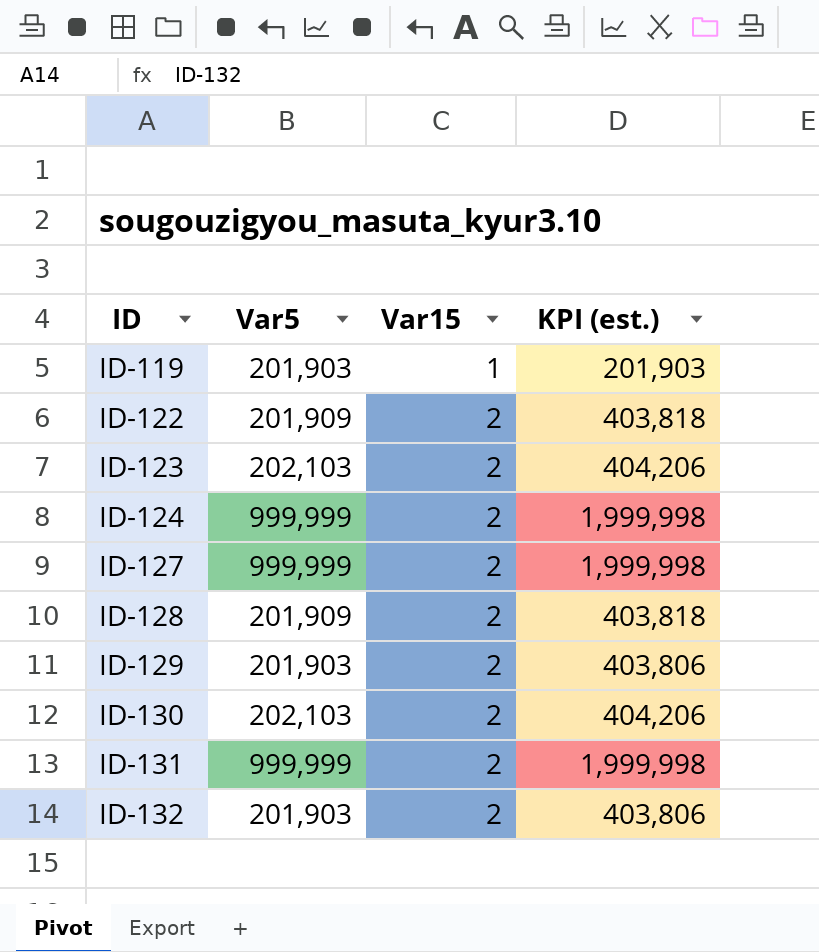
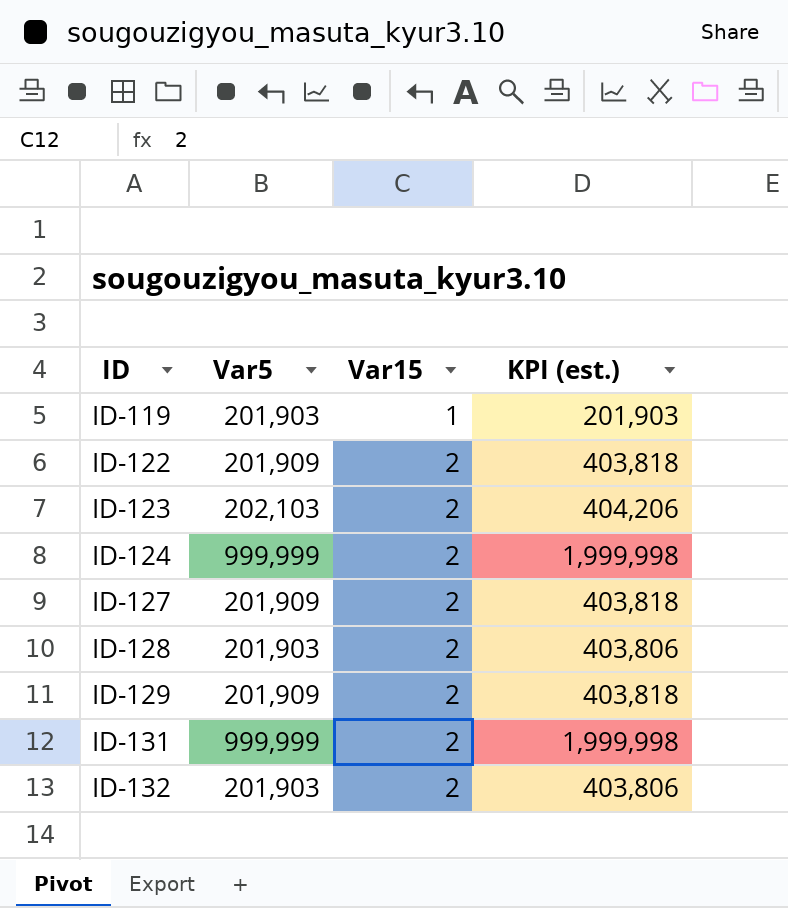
row ID-130: 202,103 | 2 | 404,206 -> none
ID-127 | Var5: 999,999 -> 201,909
ID-127 | KPI (est.): 1,999,998 -> 403,818
ID-128 | Var5: 201,909 -> 201,903
ID-128 | KPI (est.): 403,818 -> 403,806
ID-129 | Var5: 201,903 -> 201,909
ID-129 | KPI (est.): 403,806 -> 403,818

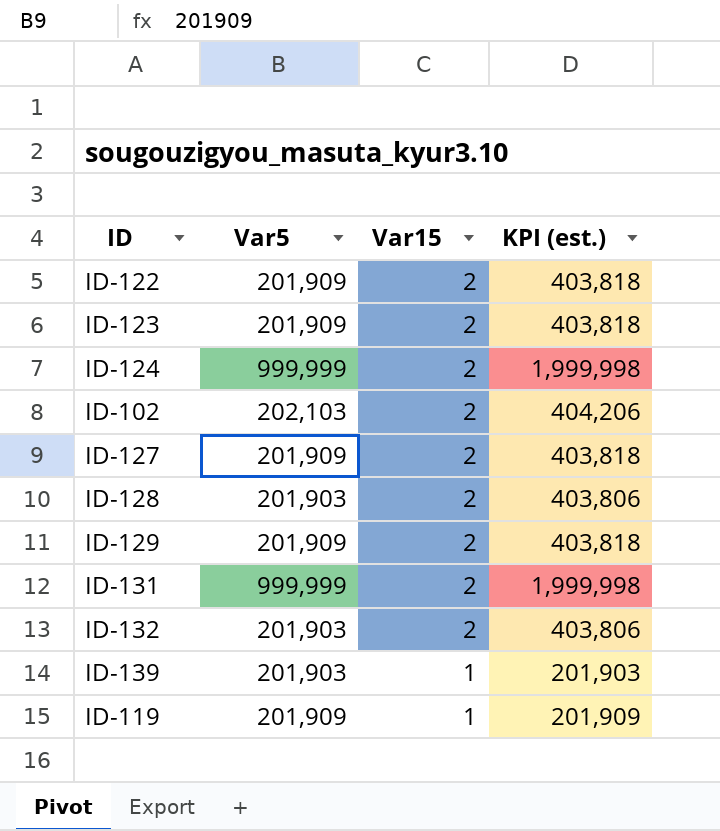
row order: ID ascending -> Var15 descending
ID-123 | Var5: 202,103 -> 201,909
ID-123 | KPI (est.): 404,206 -> 403,818
row ID-102: none -> 202,103 | 2 | 404,206
row ID-139: none -> 201,903 | 1 | 201,903
ID-119 | Var5: 201,903 -> 201,909
ID-119 | KPI (est.): 201,903 -> 201,909

